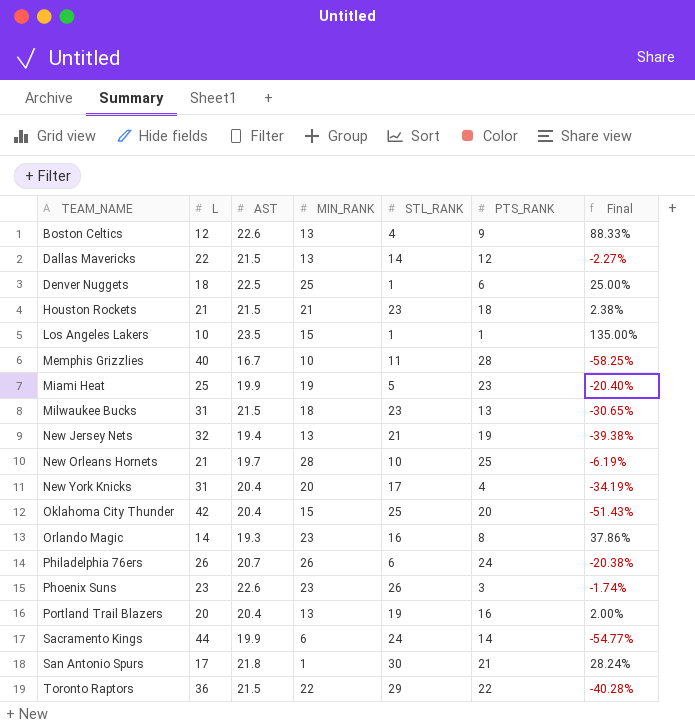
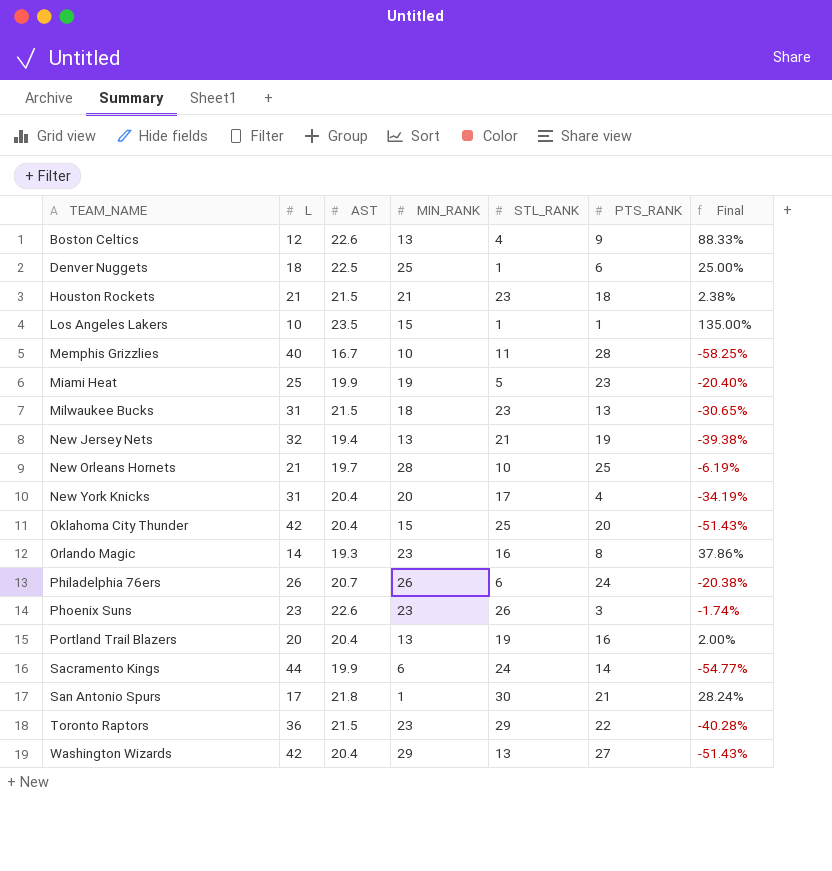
row Dallas Mavericks: 22 | 21.5 | 13 | 14 | 12 | -2.27% -> none
Toronto Raptors | MIN_RANK: 22 -> 23
row Washington Wizards: none -> 42 | 20.4 | 29 | 13 | 27 | -51.43%

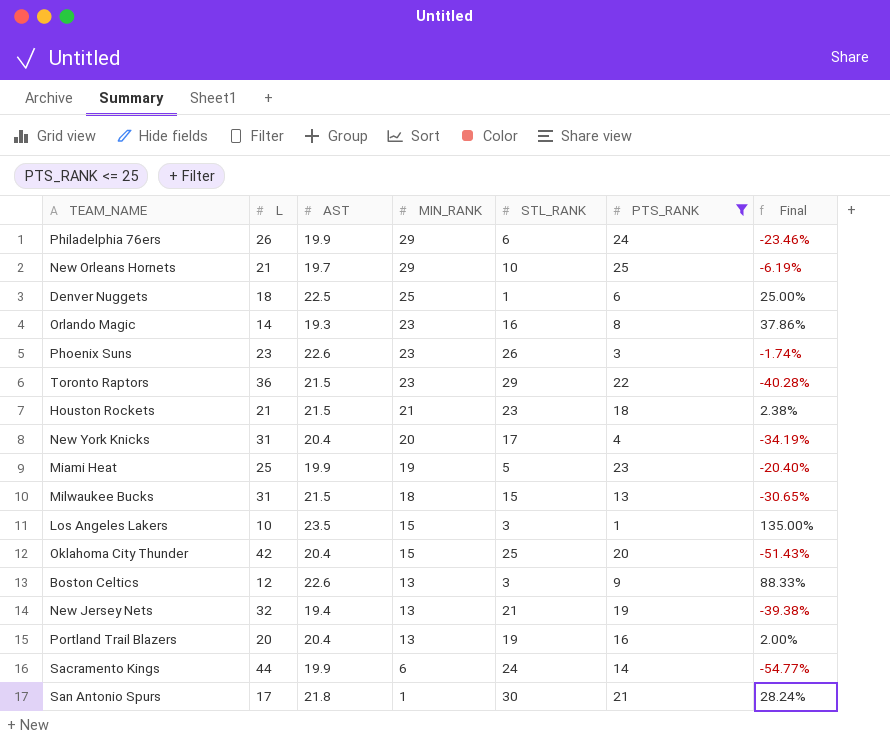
filter: none -> PTS_RANK <= 25
row order: TEAM_NAME ascending -> MIN_RANK descending
Philadelphia 76ers | AST: 20.7 -> 19.9
Philadelphia 76ers | MIN_RANK: 26 -> 29
Philadelphia 76ers | Final: -20.38% -> -23.46%
New Orleans Hornets | MIN_RANK: 28 -> 29
Milwaukee Bucks | STL_RANK: 23 -> 15
Los Angeles Lakers | STL_RANK: 1 -> 3
Boston Celtics | STL_RANK: 4 -> 3

